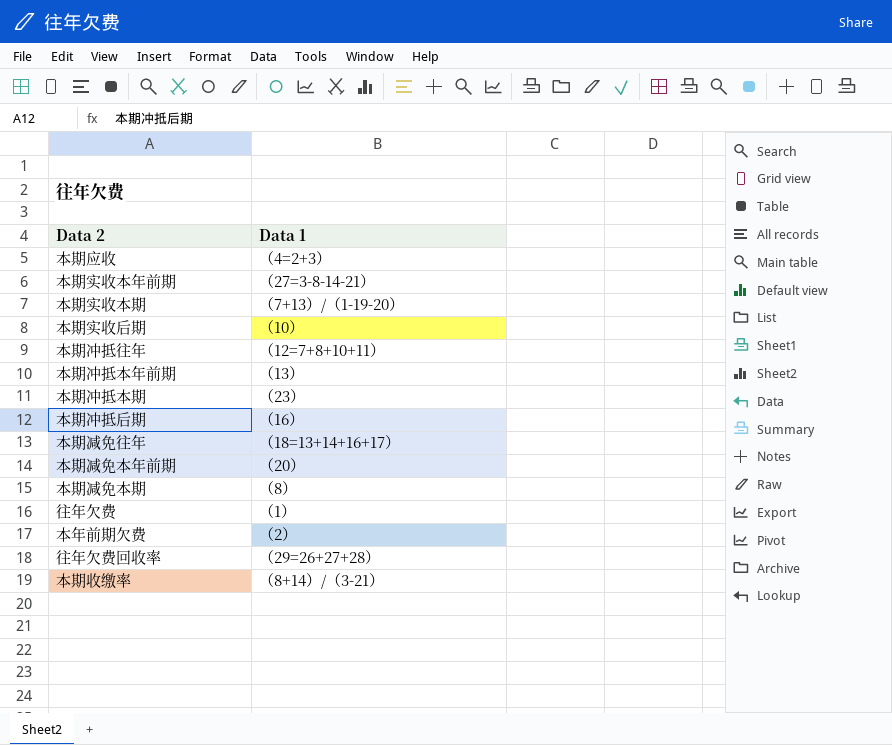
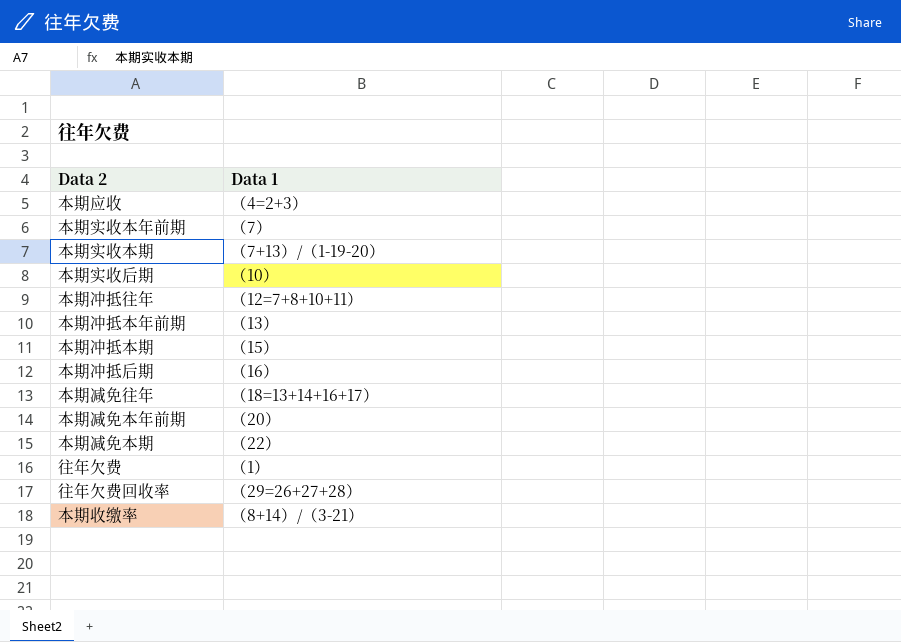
row 本年前期欠费: （2） -> none
本期实收本年前期 | Data 1: （27=3-8-14-21） -> （7）
本期冲抵本期 | Data 1: （23） -> （15）
本期减免本期 | Data 1: （8） -> （22）

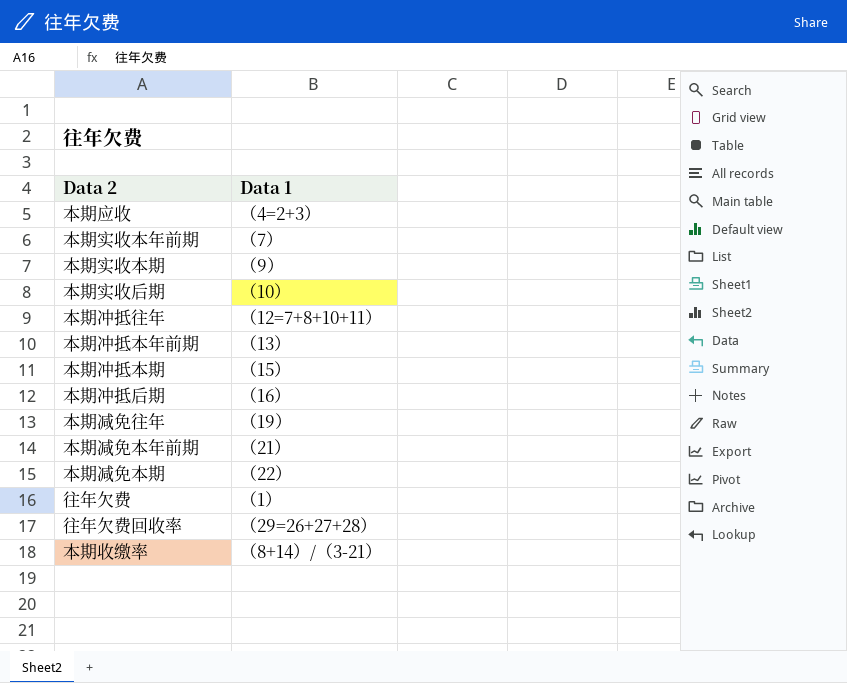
本期实收本期 | Data 1: （7+13）/（1-19-20） -> （9）
本期减免往年 | Data 1: （18=13+14+16+17） -> （19）
本期减免本年前期 | Data 1: （20） -> （21）

